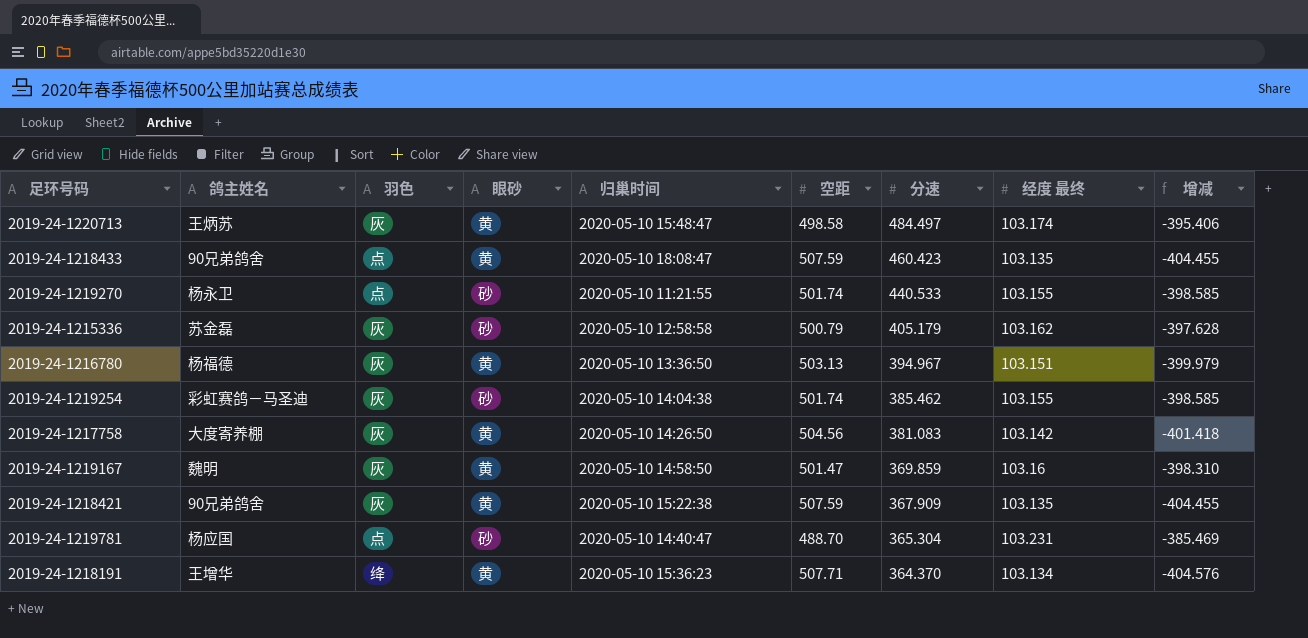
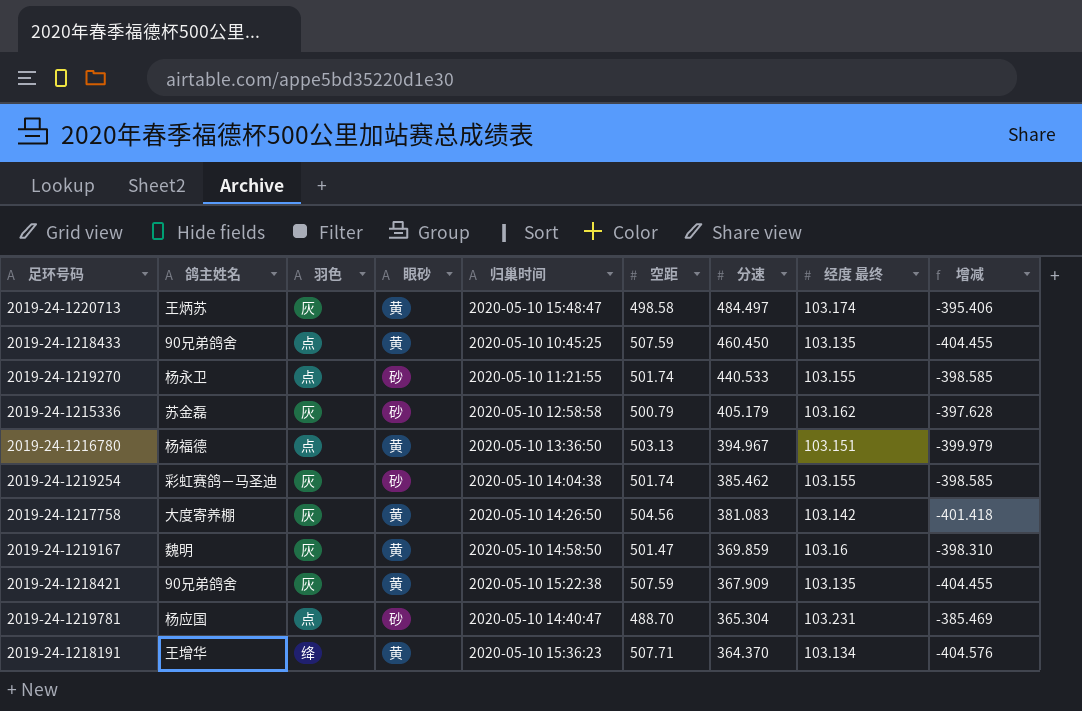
2019-24-1218433 | 归巢时间: 2020-05-10 18:08:47 -> 2020-05-10 10:45:25
2019-24-1218433 | 分速: 460.423 -> 460.450
2019-24-1216780 | 羽色: 灰 -> 点

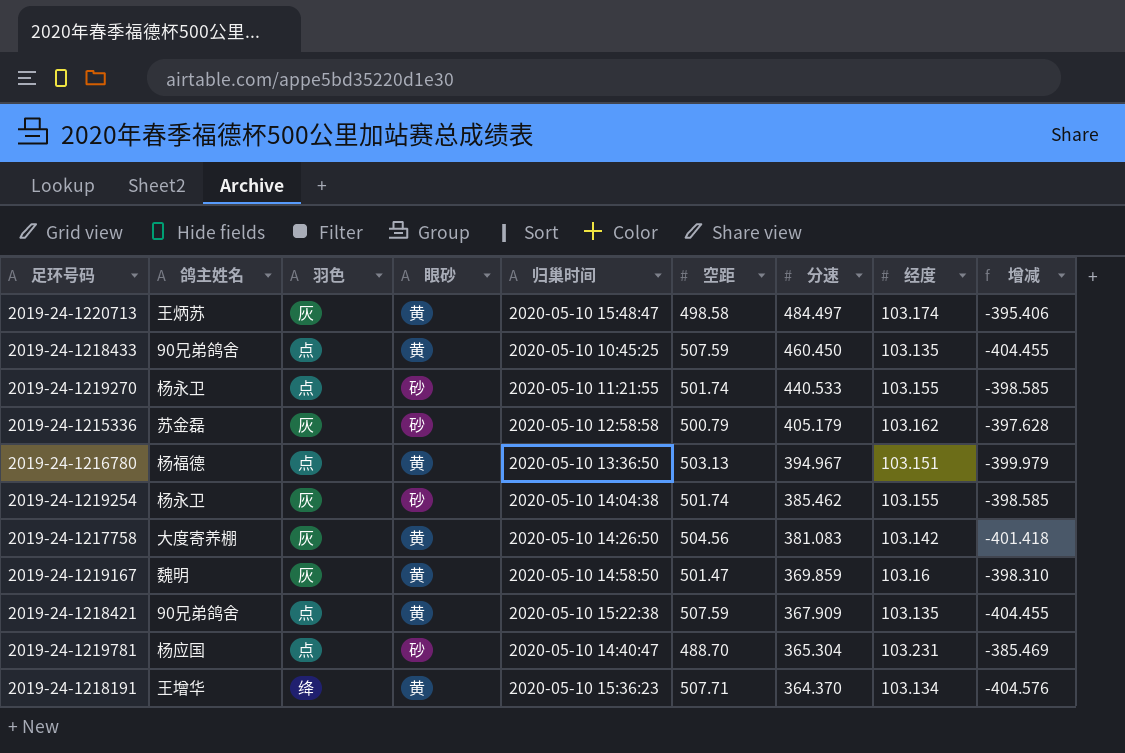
column name: 经度 最终 -> 经度
2019-24-1219254 | 鸽主姓名: 彩虹赛鸽－马圣迪 -> 杨永卫
2019-24-1218421 | 羽色: 灰 -> 点

